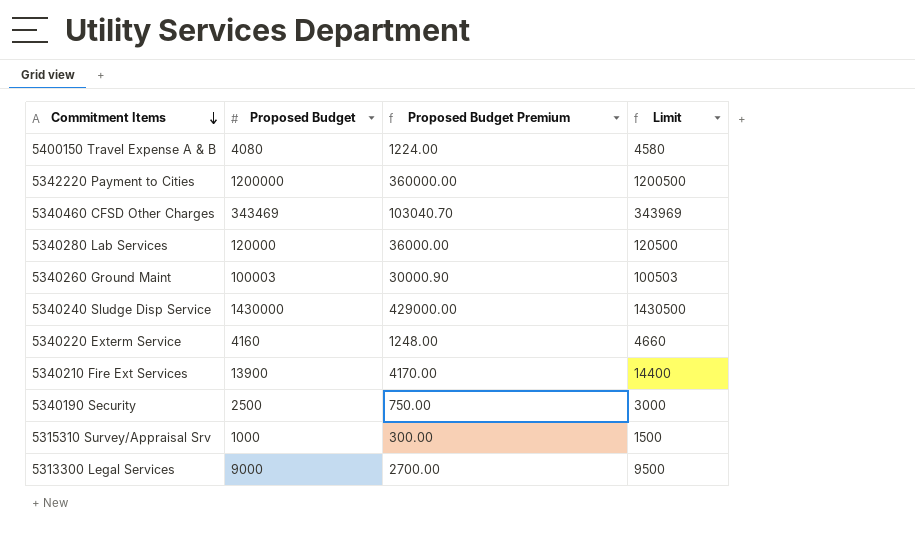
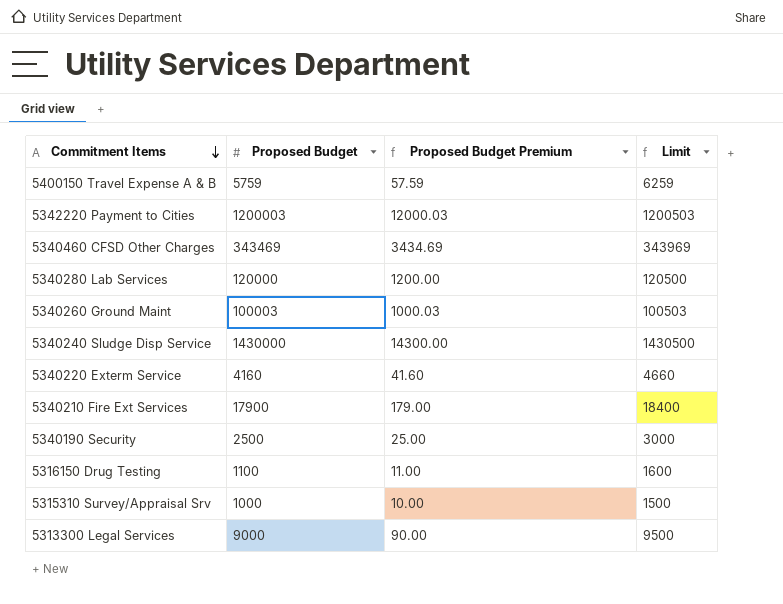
column Proposed Budget Premium | formula: [Proposed Budget] * 0.3 -> [Proposed Budget] * 0.01
5400150 Travel Expense A & B | Proposed Budget: 4080 -> 5759
5400150 Travel Expense A & B | Limit: 4580 -> 6259
5342220 Payment to Cities | Proposed Budget: 1200000 -> 1200003
5342220 Payment to Cities | Limit: 1200500 -> 1200503
5340210 Fire Ext Services | Proposed Budget: 13900 -> 17900
5340210 Fire Ext Services | Limit: 14400 -> 18400
row 5316150 Drug Testing: none -> 1100 | 11.00 | 1600

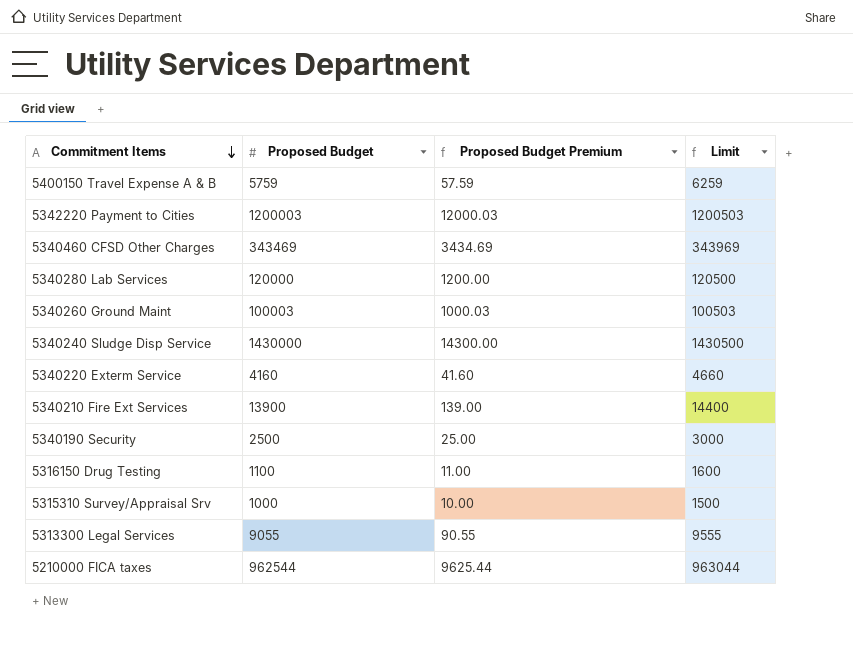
5340210 Fire Ext Services | Proposed Budget: 17900 -> 13900
5340210 Fire Ext Services | Proposed Budget Premium: 179.00 -> 139.00
5340210 Fire Ext Services | Limit: 18400 -> 14400
5313300 Legal Services | Proposed Budget: 9000 -> 9055
5313300 Legal Services | Proposed Budget Premium: 90.00 -> 90.55
5313300 Legal Services | Limit: 9500 -> 9555
row 5210000 FICA taxes: none -> 962544 | 9625.44 | 963044

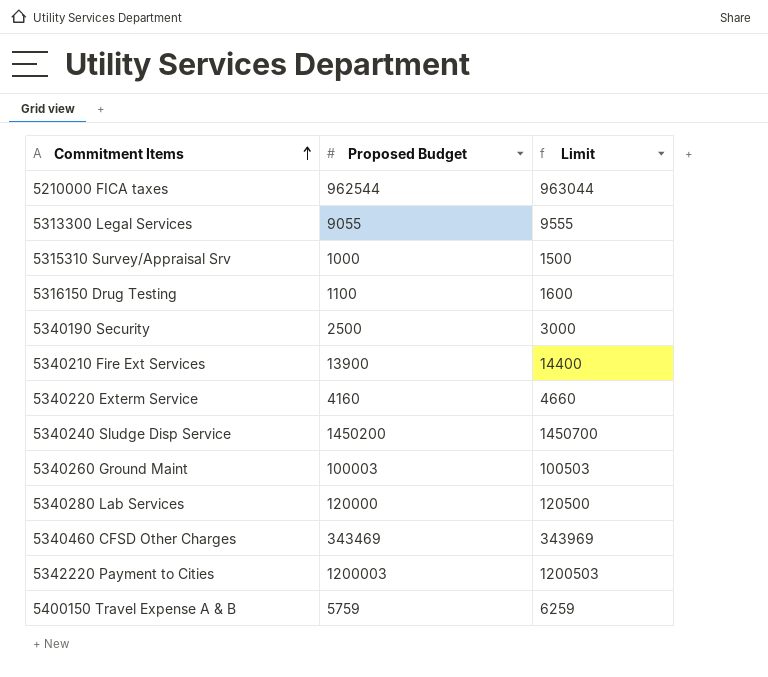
row order: Commitment Items descending -> Commitment Items ascending
column Proposed Budget Premium | formula: [Proposed Budget] * 0.01 -> none
5340240 Sludge Disp Service | Proposed Budget: 1430000 -> 1450200
5340240 Sludge Disp Service | Limit: 1430500 -> 1450700

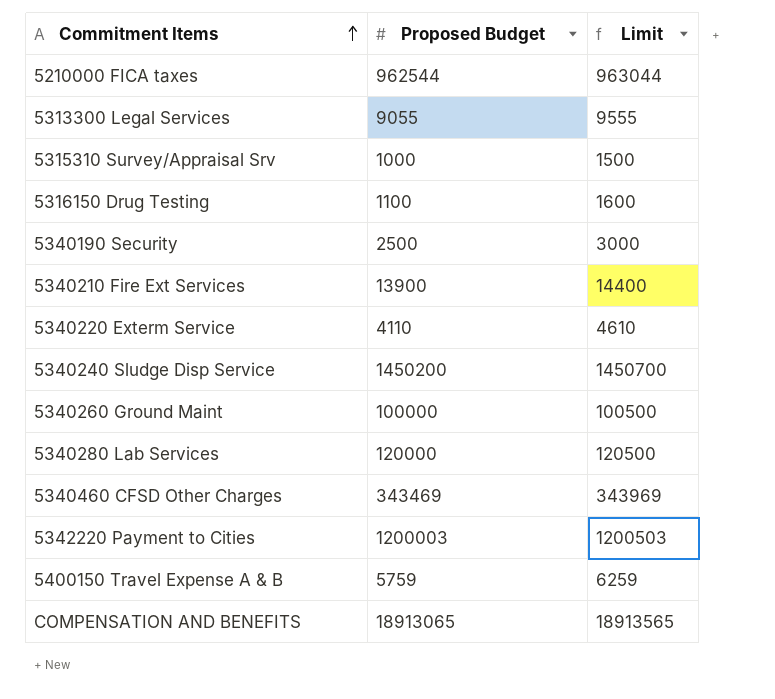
5340220 Exterm Service | Proposed Budget: 4160 -> 4110
5340220 Exterm Service | Limit: 4660 -> 4610
5340260 Ground Maint | Proposed Budget: 100003 -> 100000
5340260 Ground Maint | Limit: 100503 -> 100500
row COMPENSATION AND BENEFITS: none -> 18913065 | 18913565

